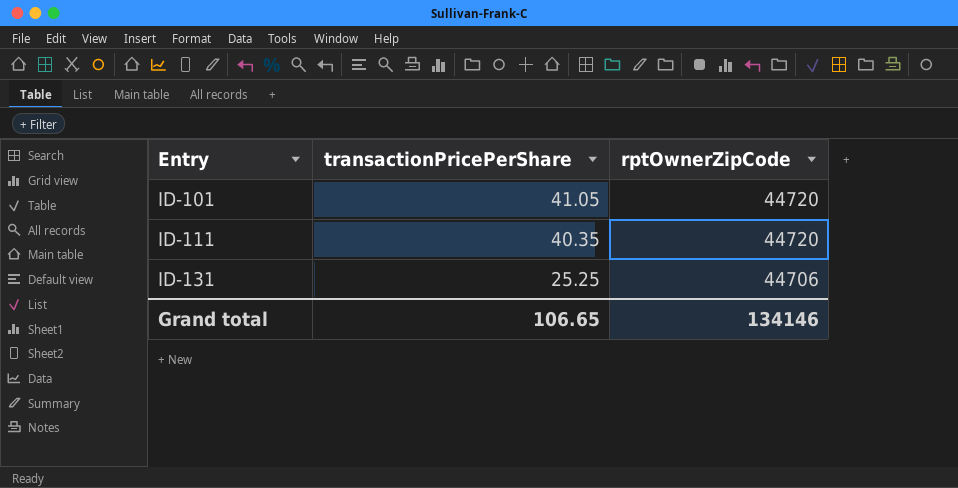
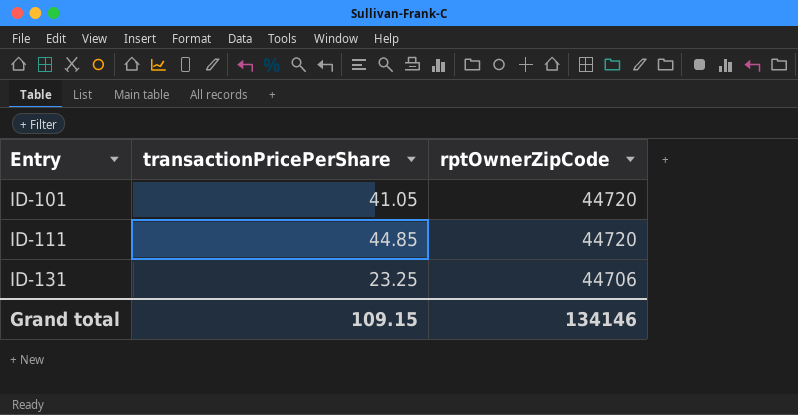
ID-111 | transactionPricePerShare: 40.35 -> 44.85
ID-131 | transactionPricePerShare: 25.25 -> 23.25
Grand total | transactionPricePerShare: 106.65 -> 109.15

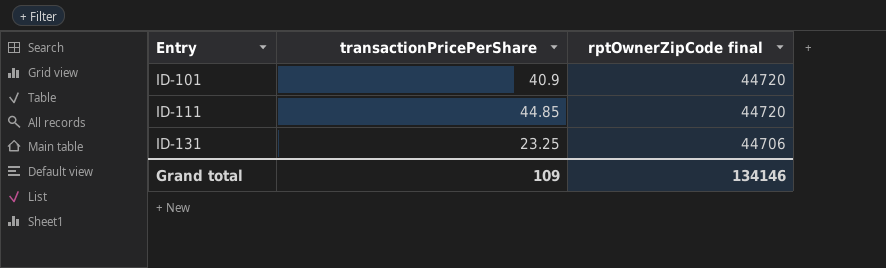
column name: rptOwnerZipCode -> rptOwnerZipCode final
ID-101 | transactionPricePerShare: 41.05 -> 40.9
Grand total | transactionPricePerShare: 109.15 -> 109

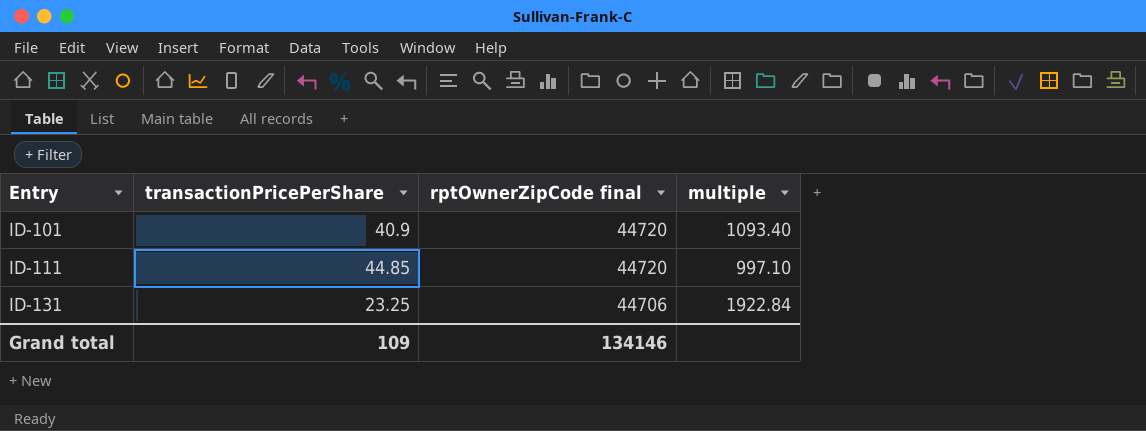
column multiple | formula: none -> [rptOwnerZipCode final] / [transactionPricePerShare]

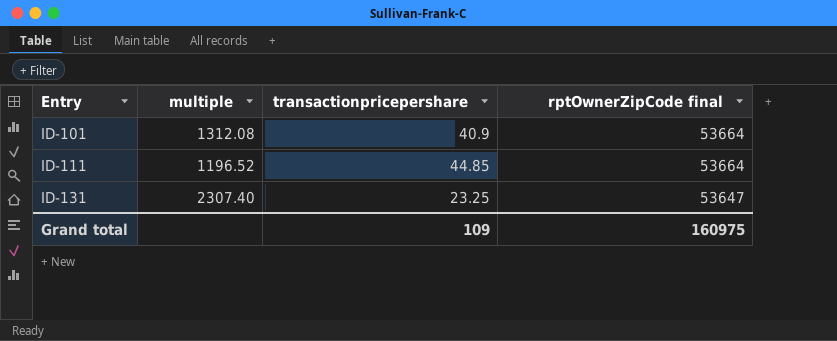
column multiple | position: 4 -> 2
column name: transactionPricePerShare -> transactionpricepershare
ID-101 | multiple: 1093.40 -> 1312.08
ID-101 | rptOwnerZipCode final: 44720 -> 53664
ID-111 | multiple: 997.10 -> 1196.52
ID-111 | rptOwnerZipCode final: 44720 -> 53664
ID-131 | multiple: 1922.84 -> 2307.40
ID-131 | rptOwnerZipCode final: 44706 -> 53647
Grand total | rptOwnerZipCode final: 134146 -> 160975

